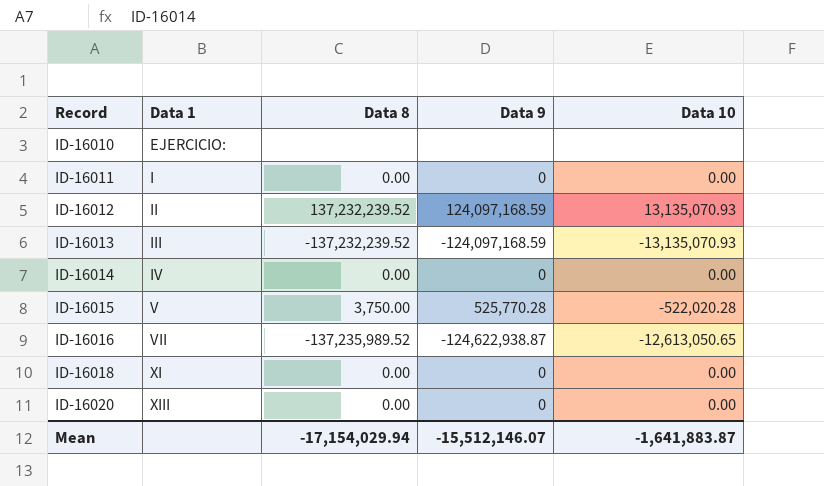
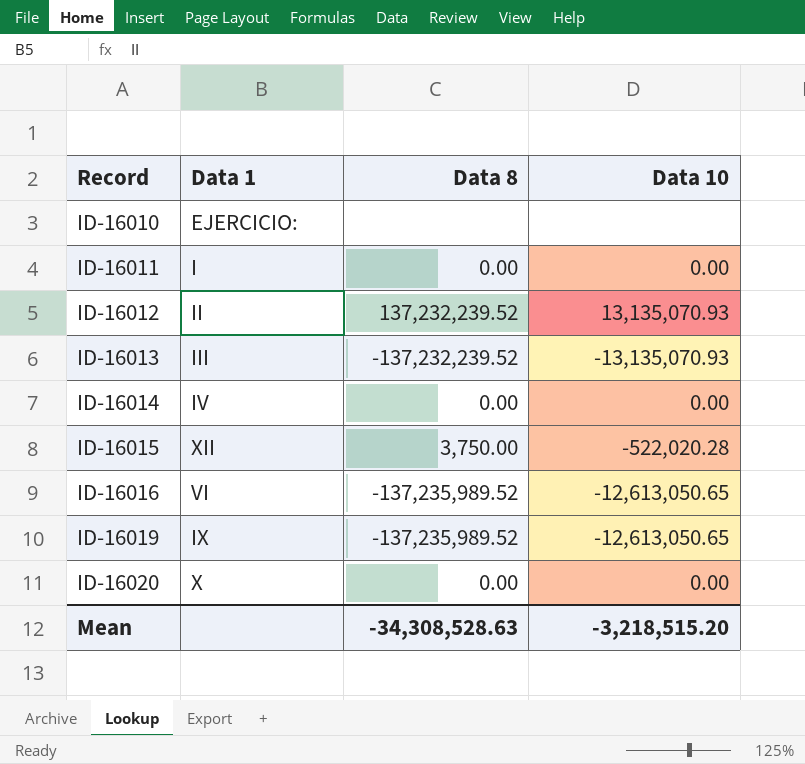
column Data 9 | position: 4 -> none
row ID-16018: XI | 0.00 | 0 | 0.00 -> none
ID-16015 | Data 1: V -> XII
ID-16016 | Data 1: VII -> VI
row ID-16019: none -> IX | -137,235,989.52 | -12,613,050.65
ID-16020 | Data 1: XIII -> X
Mean | Data 8: -17,154,029.94 -> -34,308,528.63
Mean | Data 10: -1,641,883.87 -> -3,218,515.20

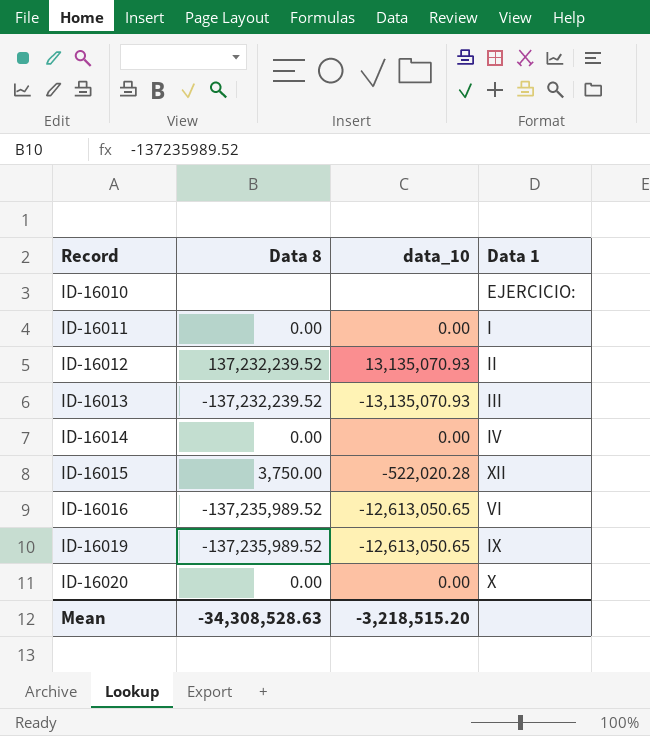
column name: Data 10 -> data_10
column Data 1 | position: 2 -> 4

